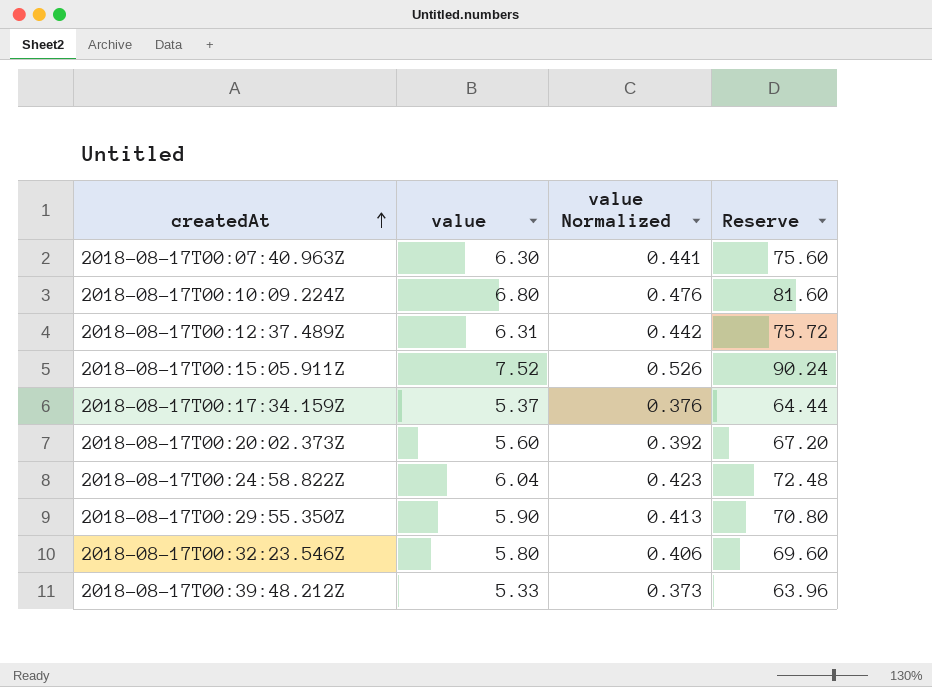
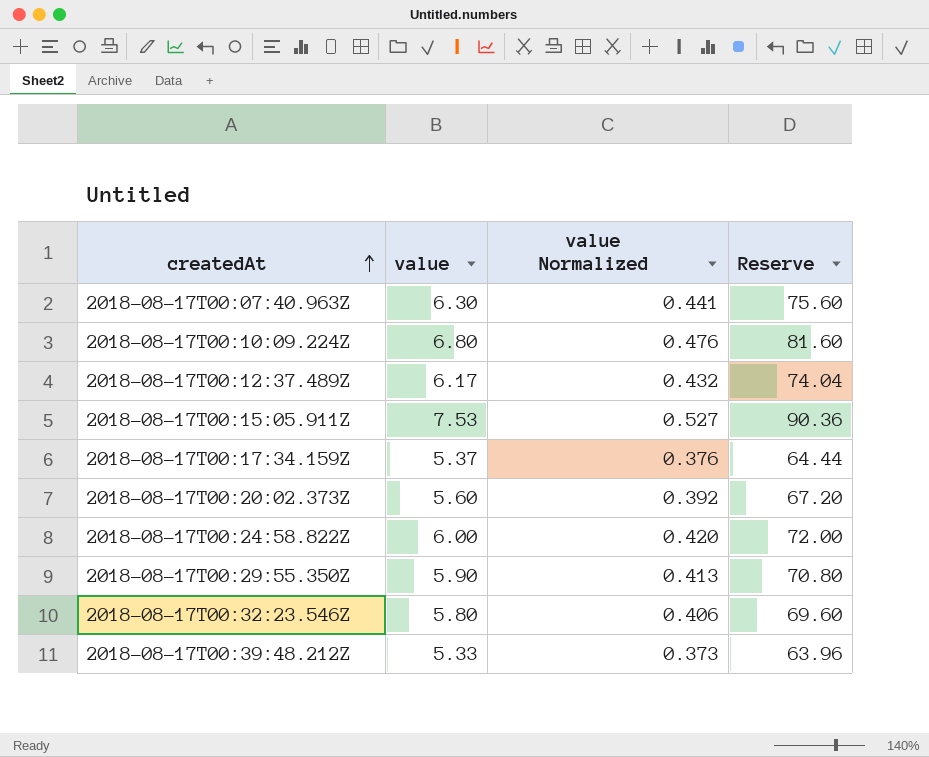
2018-08-17T00:12:37.489Z | value: 6.31 -> 6.17
2018-08-17T00:12:37.489Z | value Normalized: 0.442 -> 0.432
2018-08-17T00:12:37.489Z | Reserve: 75.72 -> 74.04
2018-08-17T00:15:05.911Z | value: 7.52 -> 7.53
2018-08-17T00:15:05.911Z | value Normalized: 0.526 -> 0.527
2018-08-17T00:15:05.911Z | Reserve: 90.24 -> 90.36
2018-08-17T00:24:58.822Z | value: 6.04 -> 6.00
2018-08-17T00:24:58.822Z | value Normalized: 0.423 -> 0.420
2018-08-17T00:24:58.822Z | Reserve: 72.48 -> 72.00

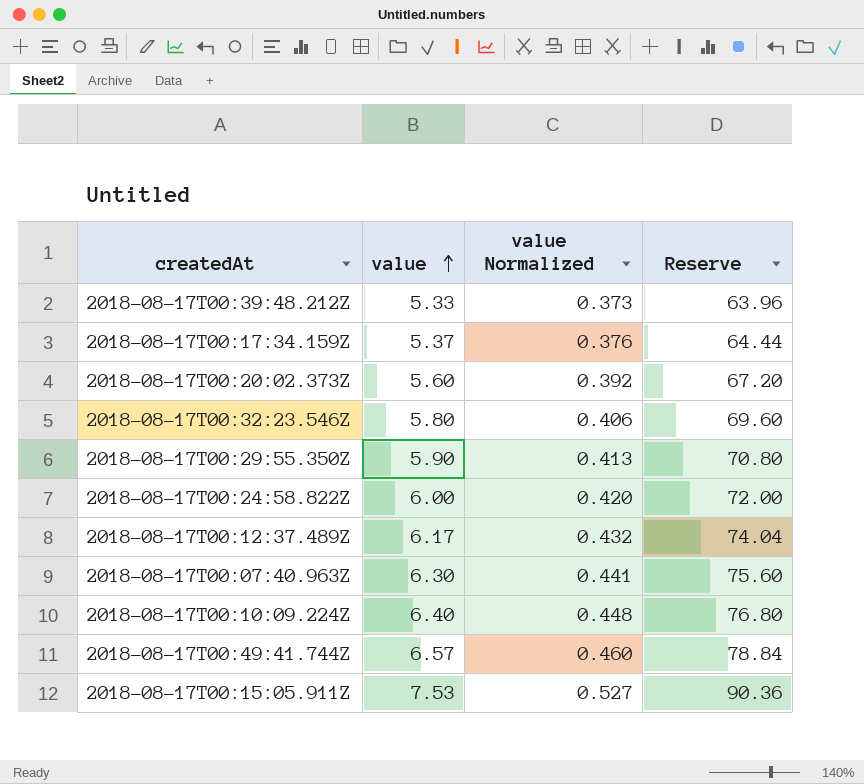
row order: createdAt ascending -> value ascending
2018-08-17T00:10:09.224Z | value: 6.80 -> 6.40
2018-08-17T00:10:09.224Z | value Normalized: 0.476 -> 0.448
2018-08-17T00:10:09.224Z | Reserve: 81.60 -> 76.80
row 2018-08-17T00:49:41.744Z: none -> 6.57 | 0.460 | 78.84

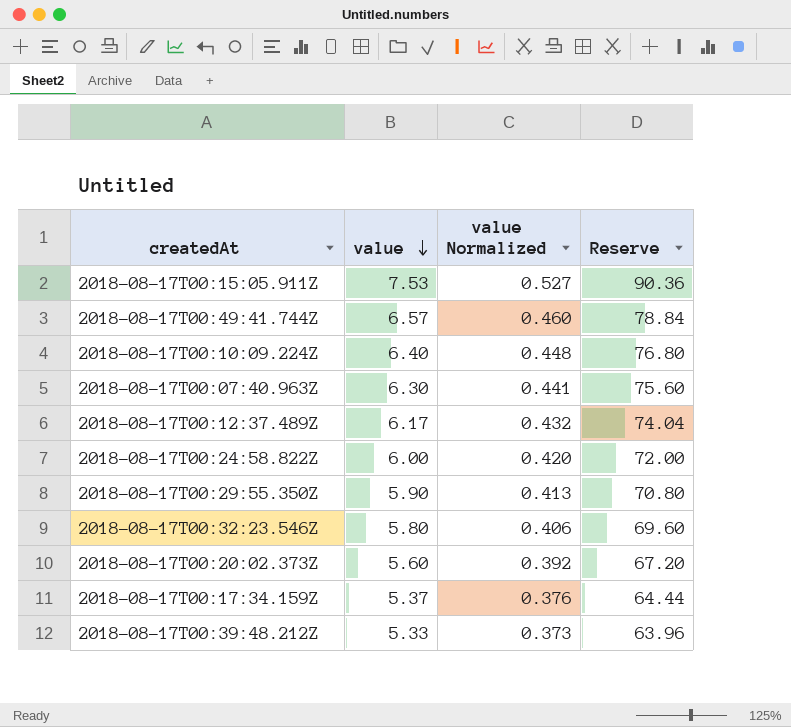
row order: value ascending -> value descending

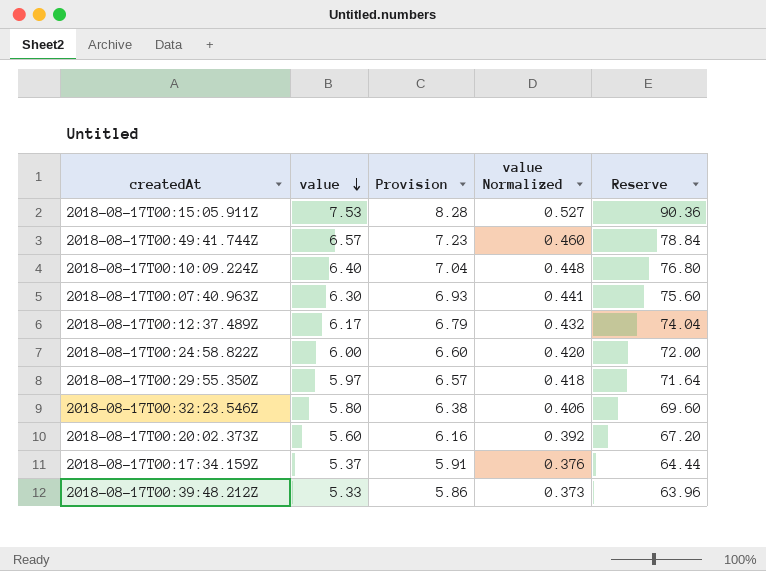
column Provision | formula: none -> [value] * 1.1
2018-08-17T00:29:55.350Z | value: 5.90 -> 5.97
2018-08-17T00:29:55.350Z | value Normalized: 0.413 -> 0.418
2018-08-17T00:29:55.350Z | Reserve: 70.80 -> 71.64

